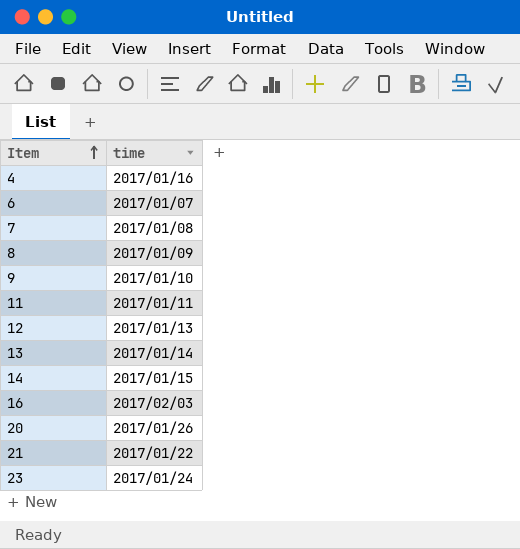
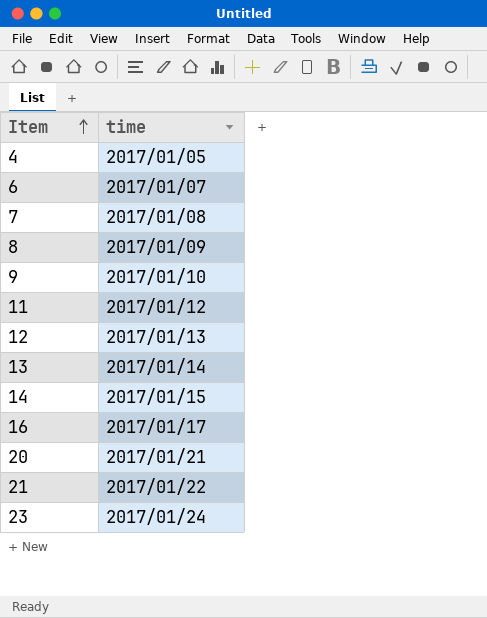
4 | time: 2017/01/16 -> 2017/01/05
11 | time: 2017/01/11 -> 2017/01/12
16 | time: 2017/02/03 -> 2017/01/17
20 | time: 2017/01/26 -> 2017/01/21

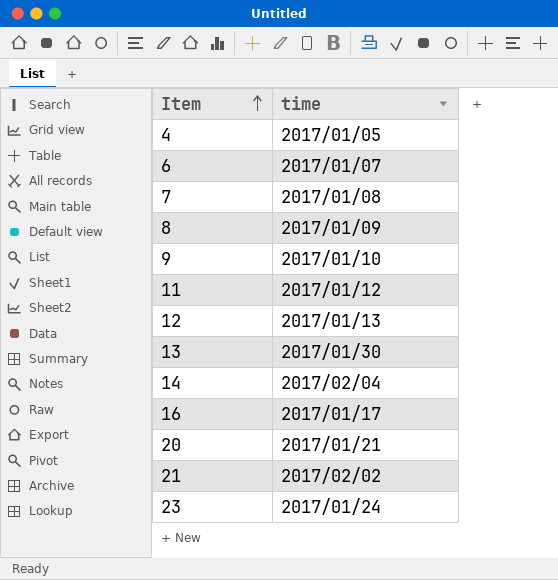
13 | time: 2017/01/14 -> 2017/01/30
14 | time: 2017/01/15 -> 2017/02/04
21 | time: 2017/01/22 -> 2017/02/02

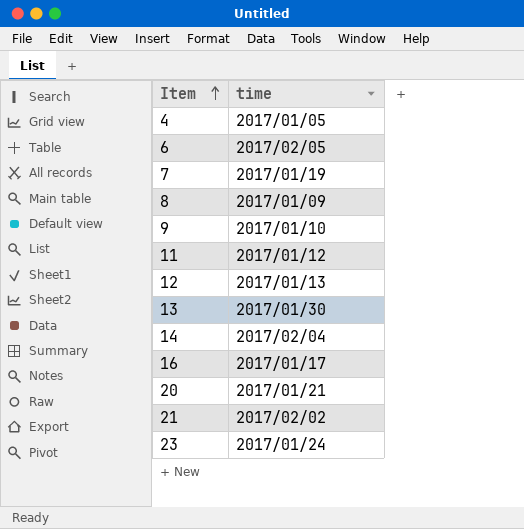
6 | time: 2017/01/07 -> 2017/02/05
7 | time: 2017/01/08 -> 2017/01/19

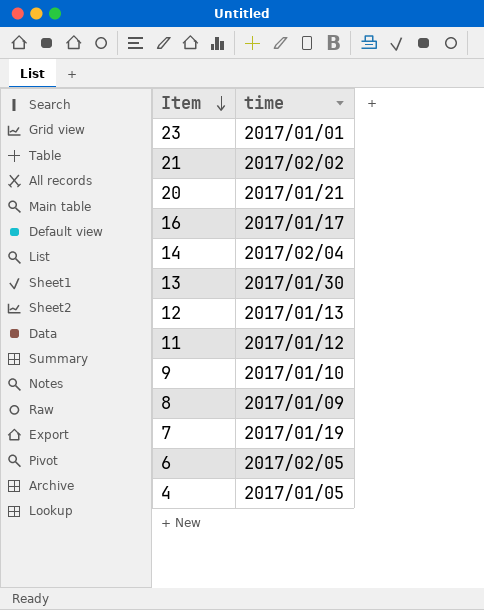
row order: Item ascending -> Item descending
23 | time: 2017/01/24 -> 2017/01/01

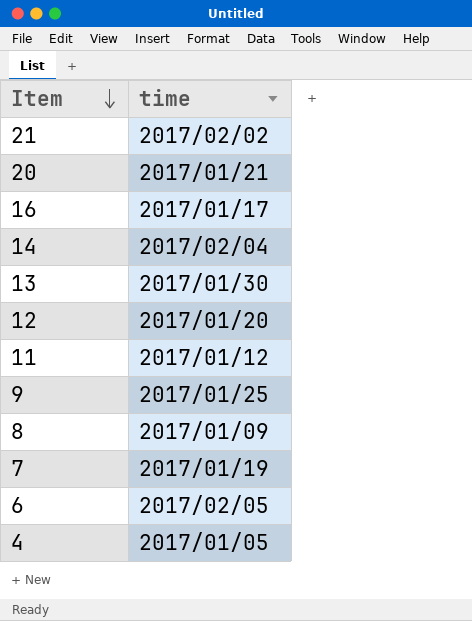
row 23: 2017/01/01 -> none
12 | time: 2017/01/13 -> 2017/01/20
9 | time: 2017/01/10 -> 2017/01/25

